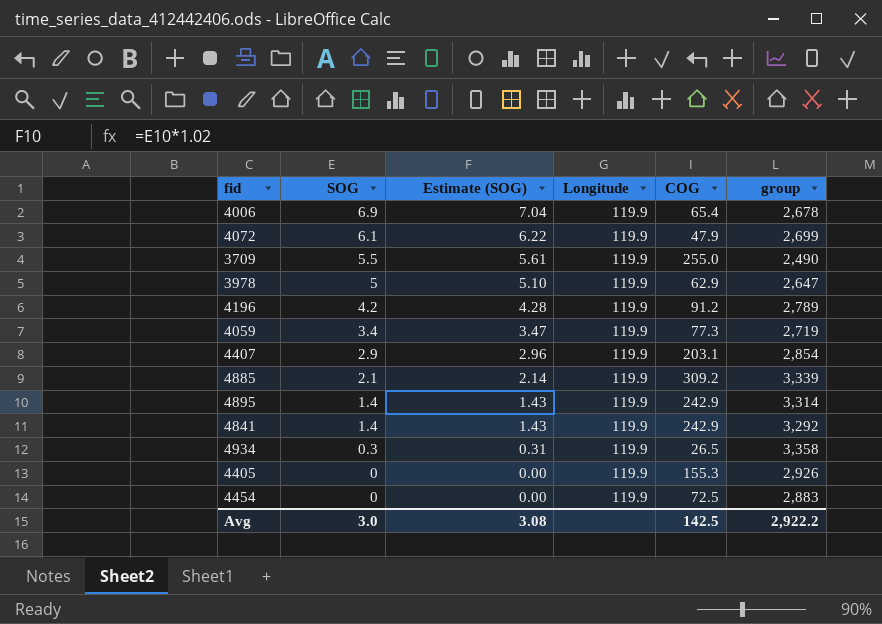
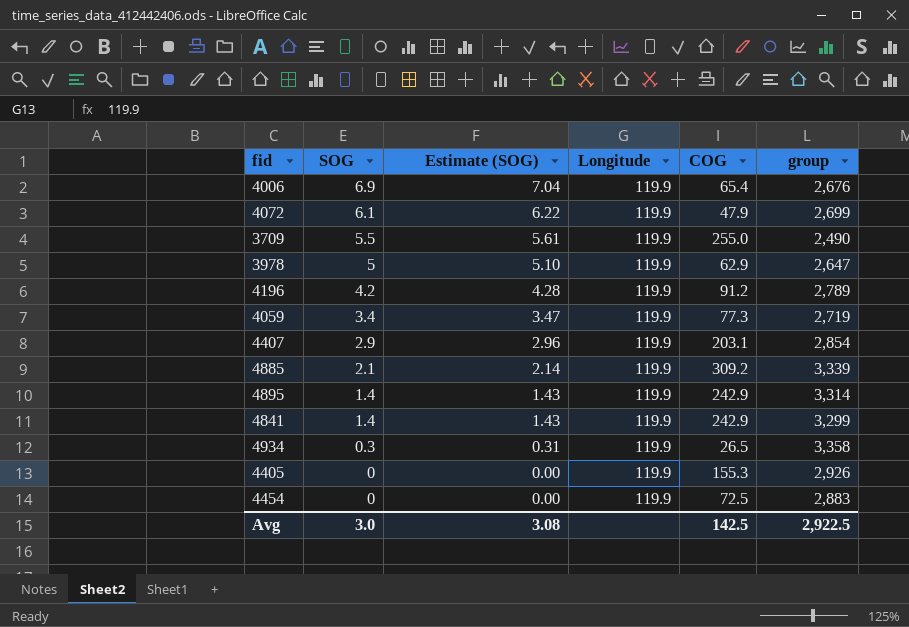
4006 | group: 2,678 -> 2,676
4841 | group: 3,292 -> 3,299
Avg | group: 2,922.2 -> 2,922.5

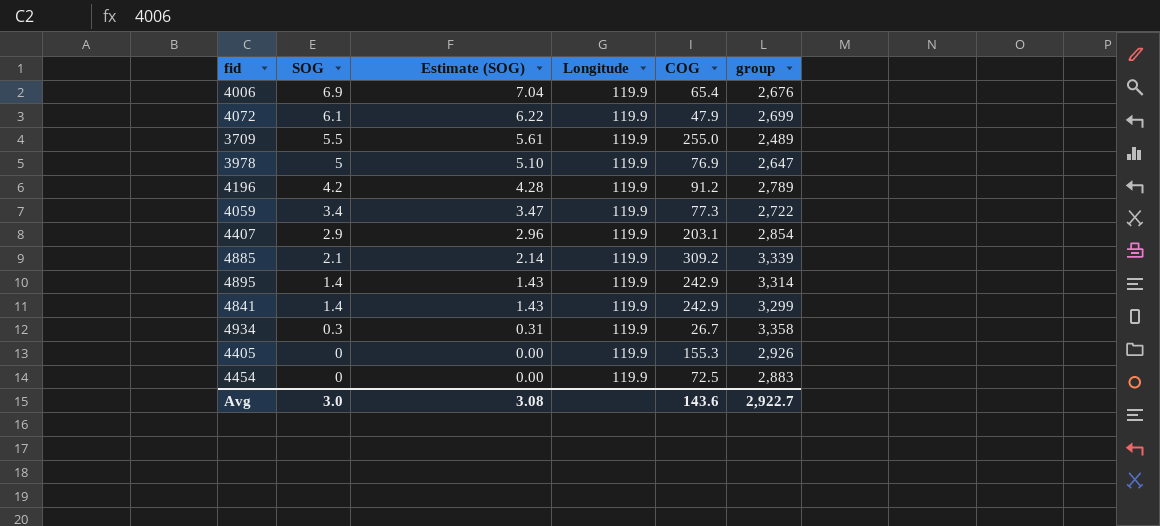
3709 | group: 2,490 -> 2,489
3978 | COG: 62.9 -> 76.9
4059 | group: 2,719 -> 2,722
4934 | COG: 26.5 -> 26.7
Avg | COG: 142.5 -> 143.6
Avg | group: 2,922.5 -> 2,922.7

